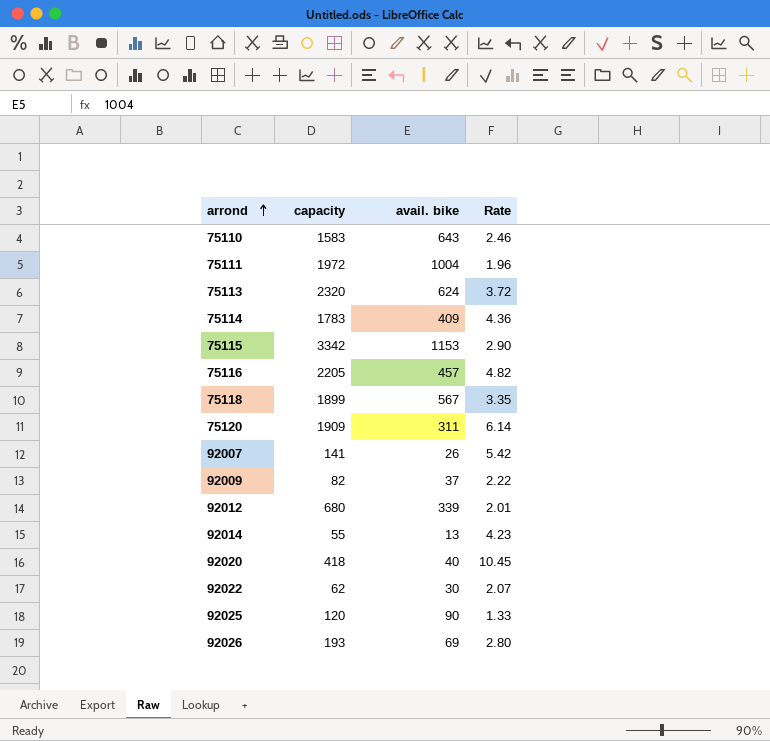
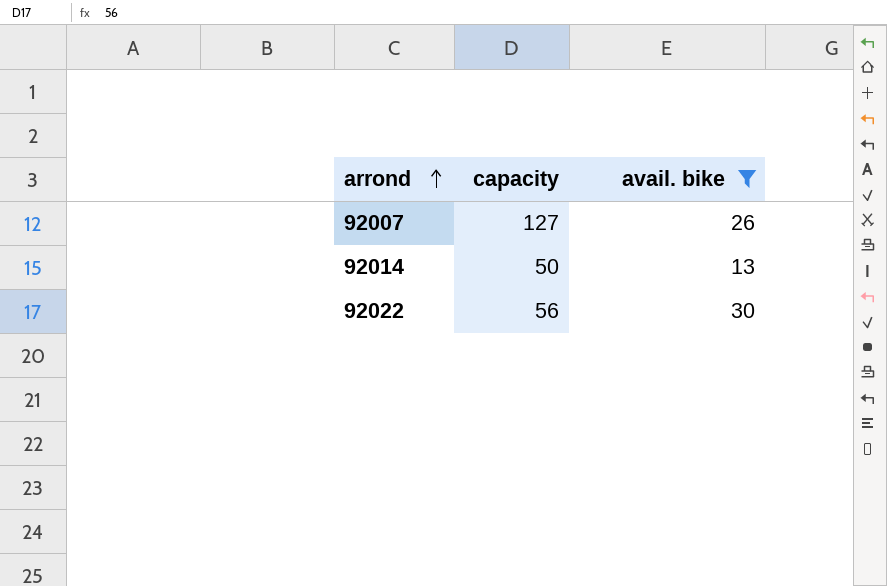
filter: none -> avail. bike <= 30
column Rate | formula: [capacity] / [avail. bike] -> none
92007 | capacity: 141 -> 127
92014 | capacity: 55 -> 50
92022 | capacity: 62 -> 56

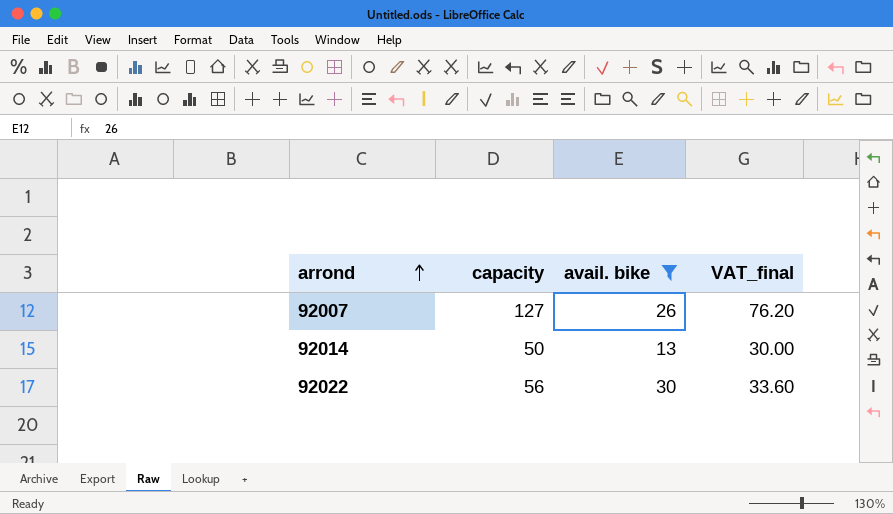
column VAT_final | formula: none -> [capacity] * 0.6

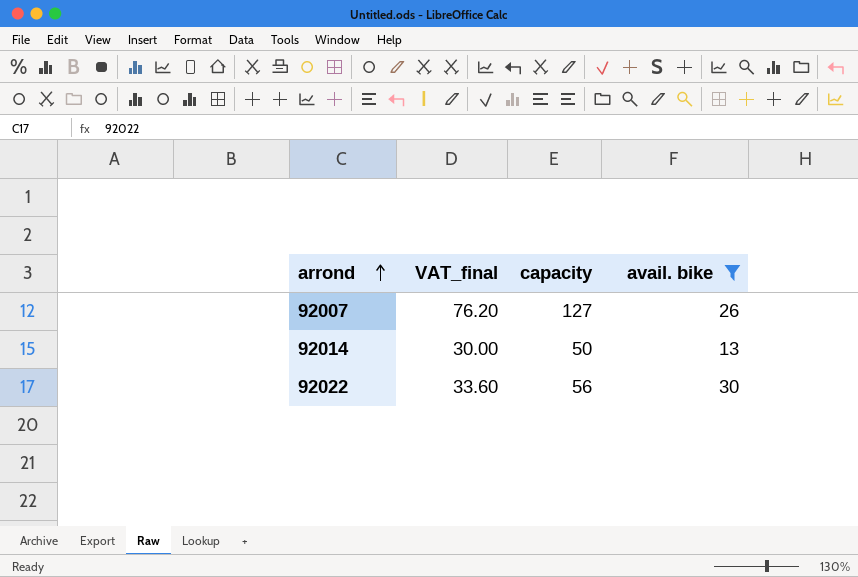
column VAT_final | position: 4 -> 2

